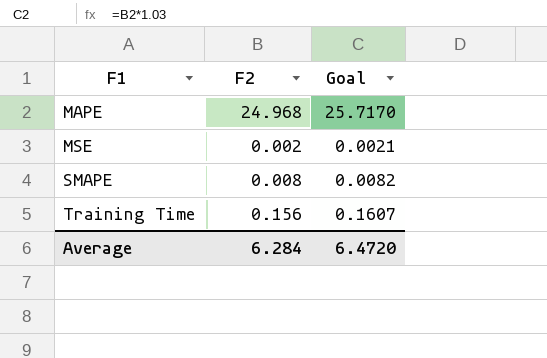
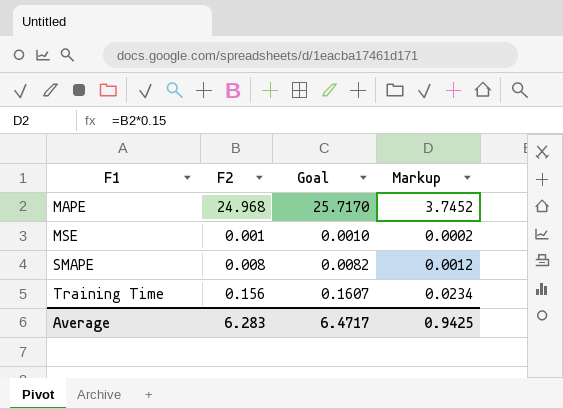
column Markup | formula: none -> [F2] * 0.15
MSE | F2: 0.002 -> 0.001
MSE | Goal: 0.0021 -> 0.0010
Average | F2: 6.284 -> 6.283
Average | Goal: 6.4720 -> 6.4717

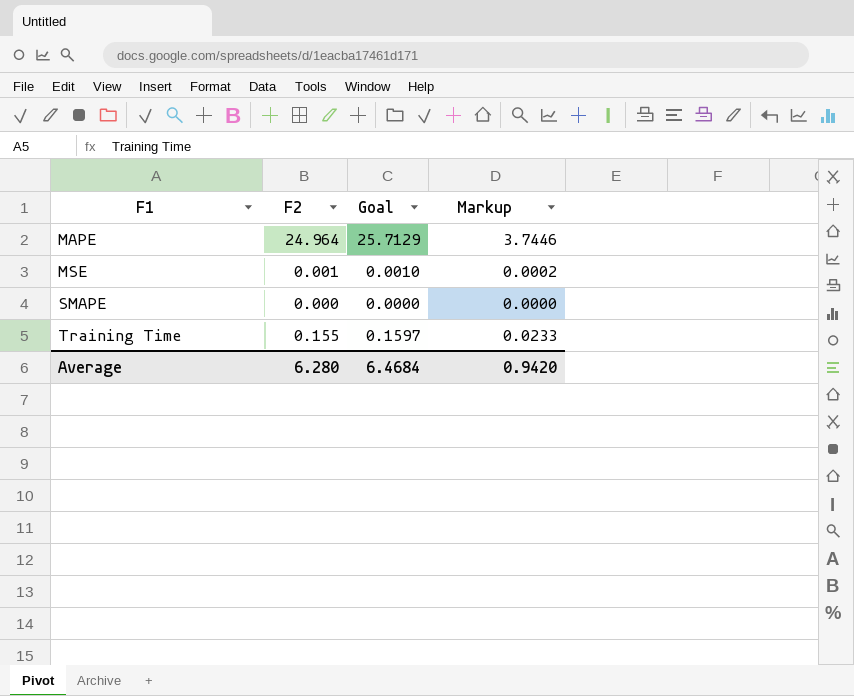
MAPE | F2: 24.968 -> 24.964
MAPE | Goal: 25.7170 -> 25.7129
MAPE | Markup: 3.7452 -> 3.7446
SMAPE | F2: 0.008 -> 0.000
SMAPE | Goal: 0.0082 -> 0.0000
SMAPE | Markup: 0.0012 -> 0.0000
Training Time | F2: 0.156 -> 0.155
Training Time | Goal: 0.1607 -> 0.1597
Training Time | Markup: 0.0234 -> 0.0233
Average | F2: 6.283 -> 6.280
Average | Goal: 6.4717 -> 6.4684
Average | Markup: 0.9425 -> 0.9420

